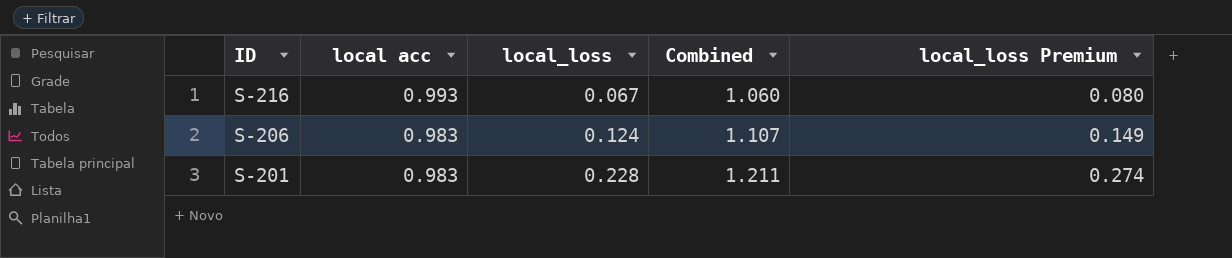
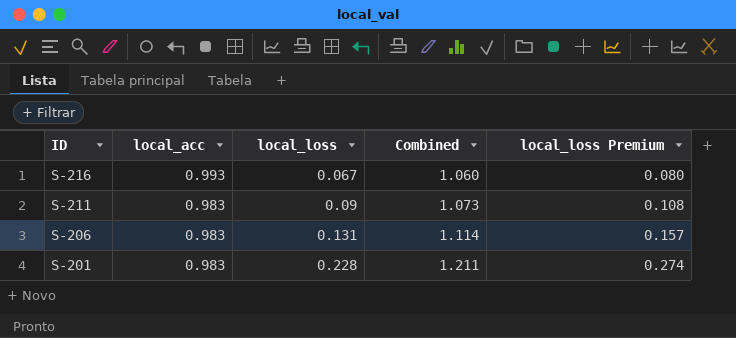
column name: local acc -> local_acc
row S-211: none -> 0.983 | 0.09 | 1.073 | 0.108
S-206 | local_loss: 0.124 -> 0.131
S-206 | Combined: 1.107 -> 1.114
S-206 | local_loss Premium: 0.149 -> 0.157

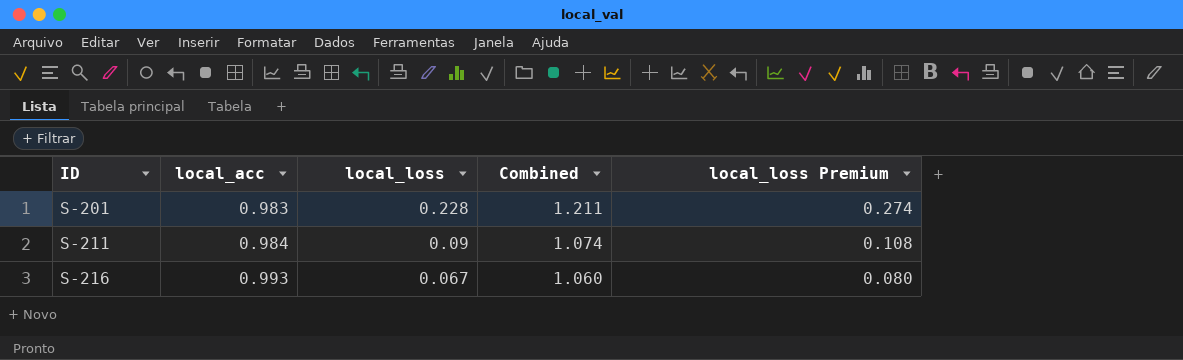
row order: ID descending -> ID ascending
row S-206: 0.983 | 0.131 | 1.114 | 0.157 -> none
S-211 | local_acc: 0.983 -> 0.984
S-211 | Combined: 1.073 -> 1.074

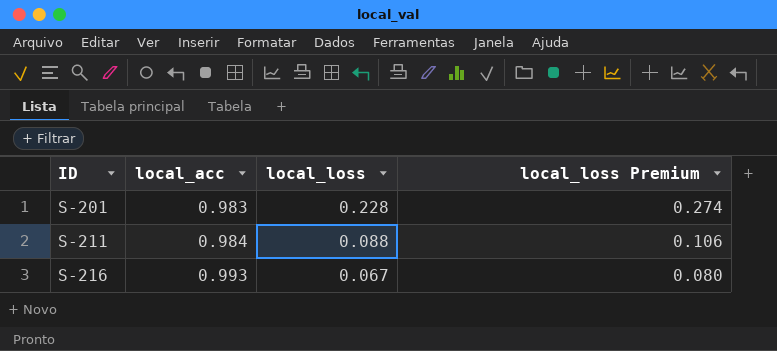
column Combined | formula: [local_acc] + [local_loss] -> none
S-211 | local_loss: 0.09 -> 0.088
S-211 | local_loss Premium: 0.108 -> 0.106

